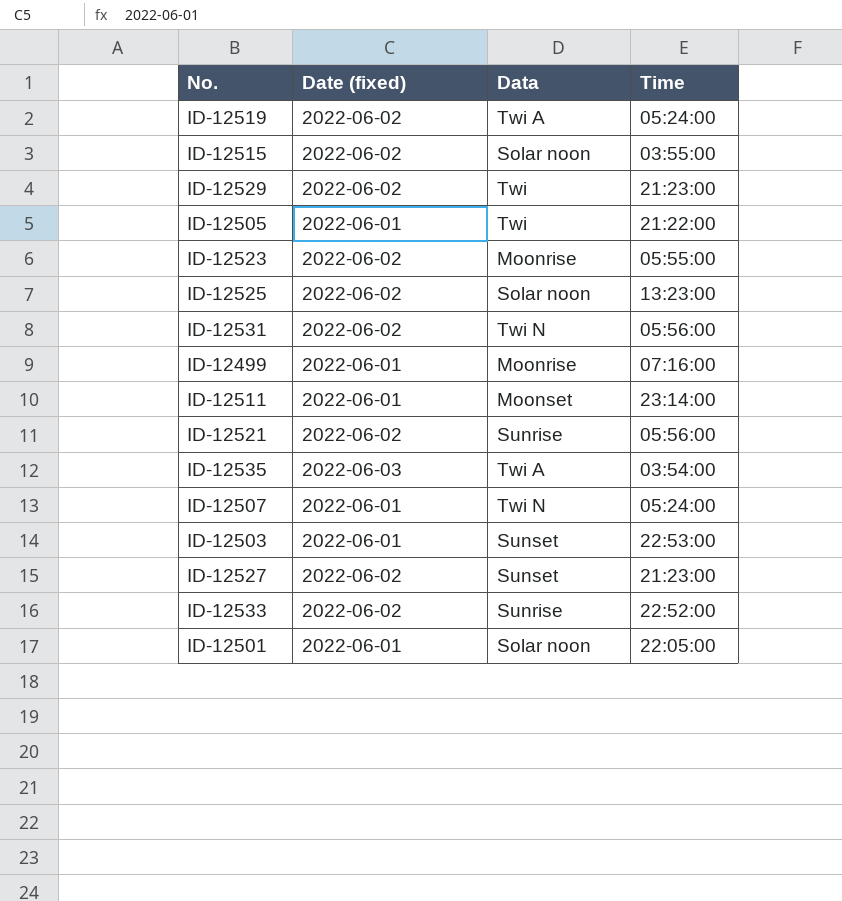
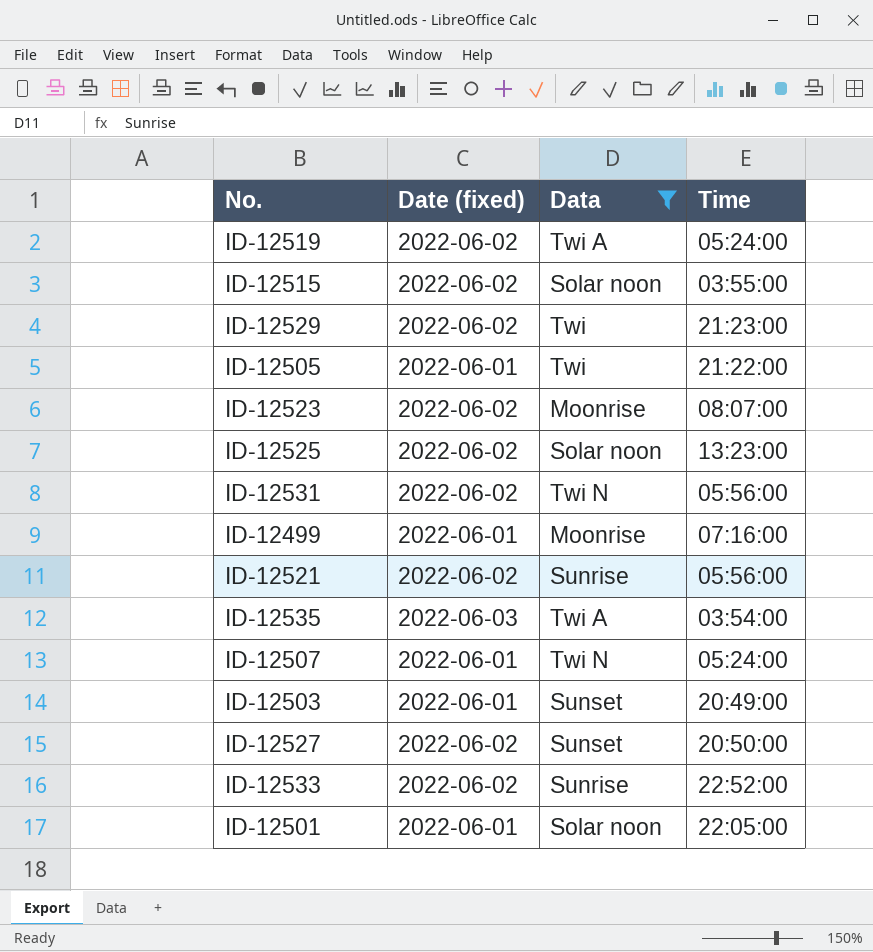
filter: none -> Data != Moonset
ID-12523 | Time: 05:55:00 -> 08:07:00
ID-12503 | Time: 22:53:00 -> 20:49:00
ID-12527 | Time: 21:23:00 -> 20:50:00

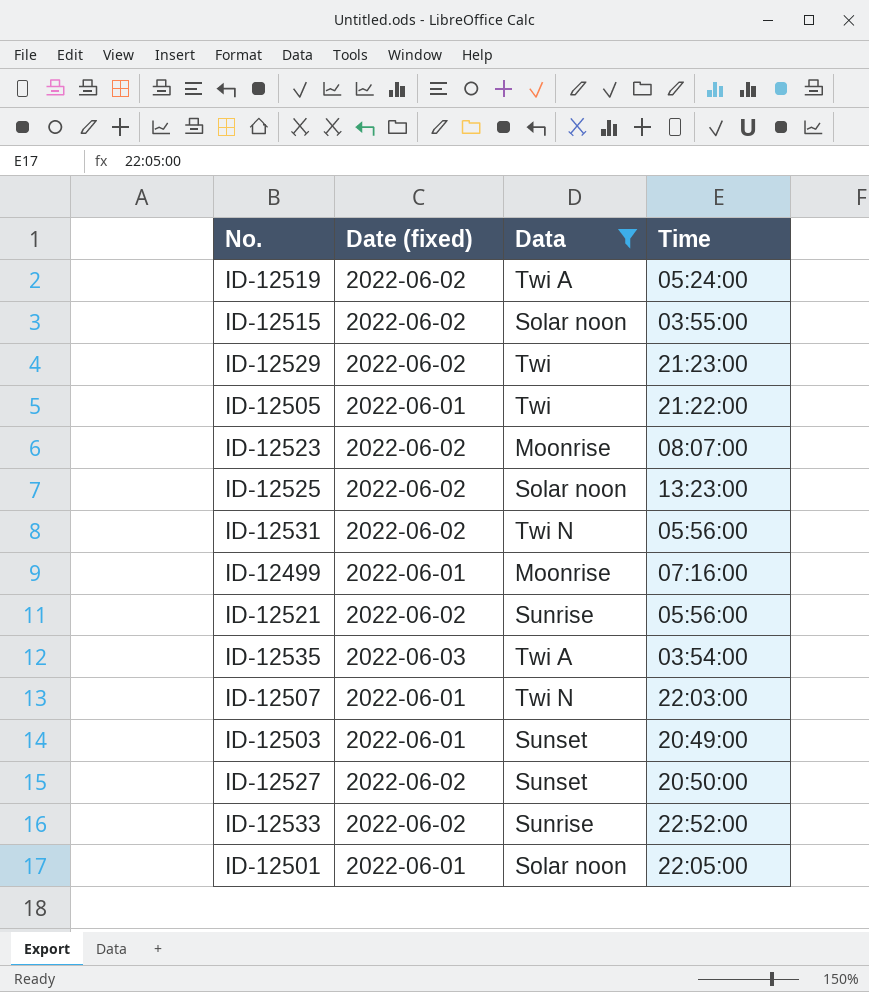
ID-12507 | Time: 05:24:00 -> 22:03:00

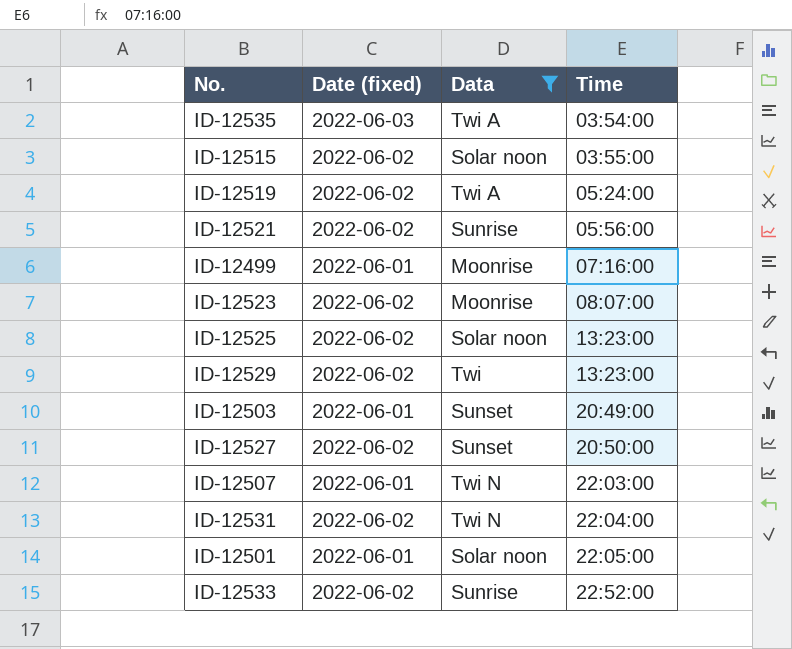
row order: none -> Time ascending
row ID-12505: 2022-06-01 | Twi | 21:22:00 -> none
ID-12529 | Time: 21:23:00 -> 13:23:00
ID-12531 | Time: 05:56:00 -> 22:04:00

